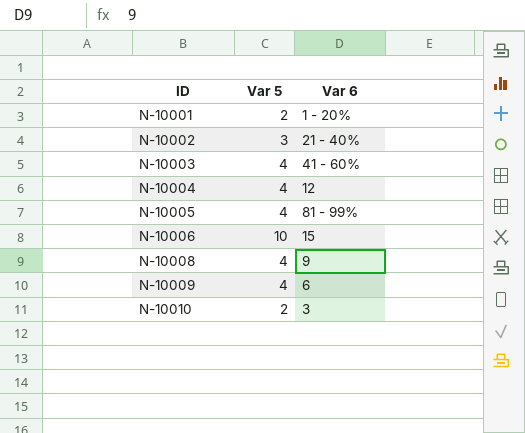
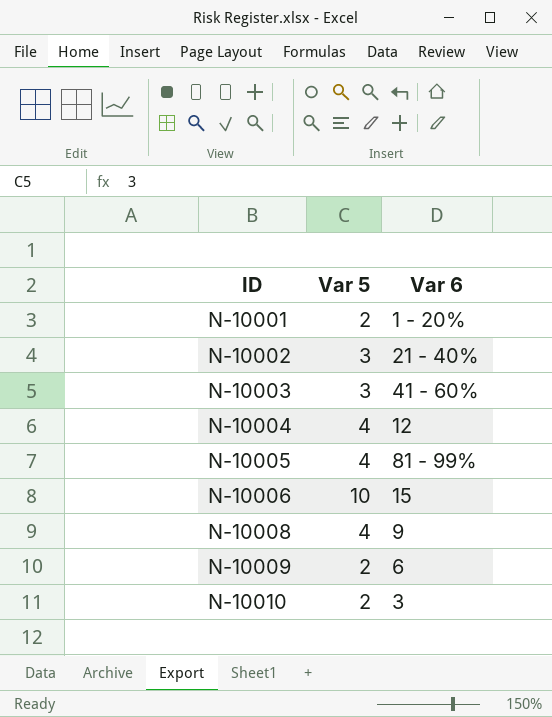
N-10003 | Var 5: 4 -> 3
N-10009 | Var 5: 4 -> 2

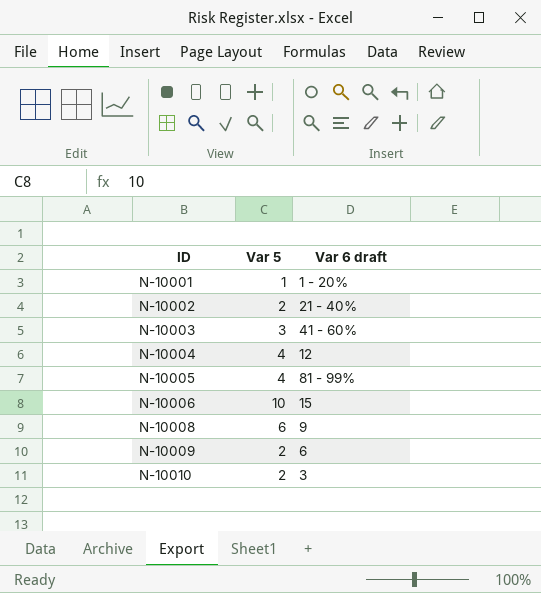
column name: Var 6 -> Var 6 draft
N-10001 | Var 5: 2 -> 1
N-10002 | Var 5: 3 -> 2
N-10008 | Var 5: 4 -> 6

